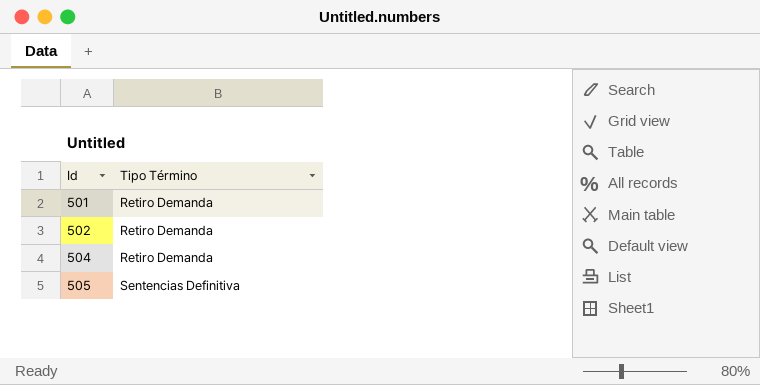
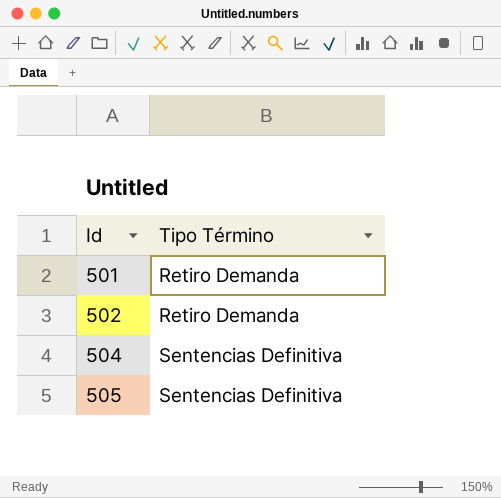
504 | Tipo Término: Retiro Demanda -> Sentencias Definitiva

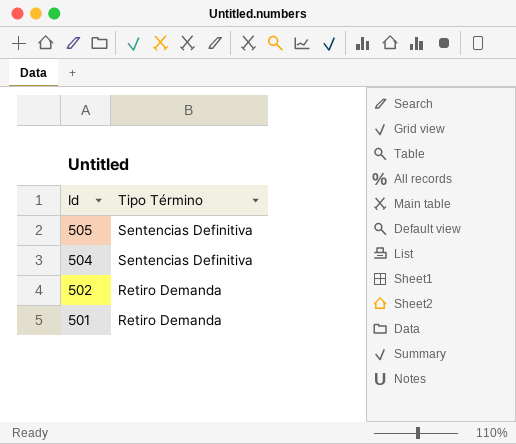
row order: Id ascending -> Id descending

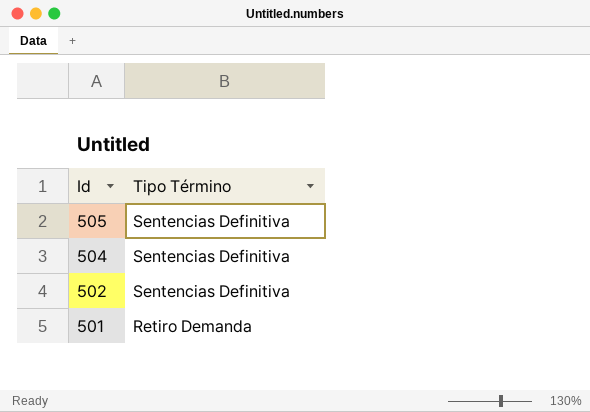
502 | Tipo Término: Retiro Demanda -> Sentencias Definitiva

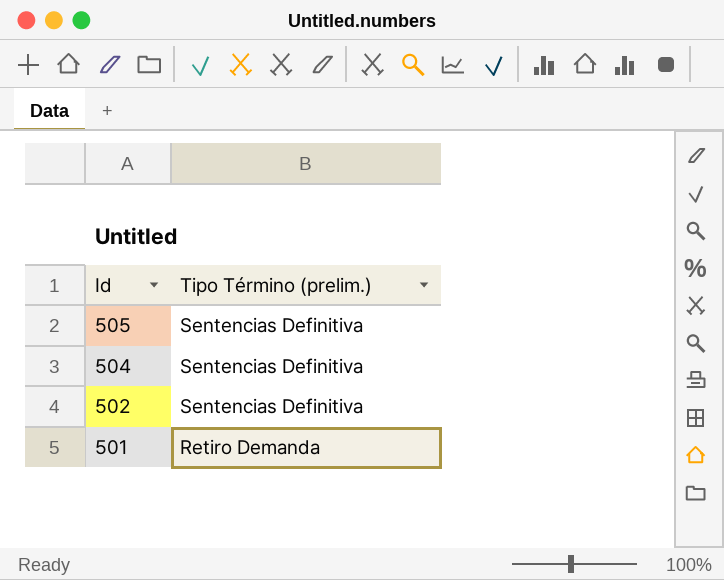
column name: Tipo Término -> Tipo Término (prelim.)

